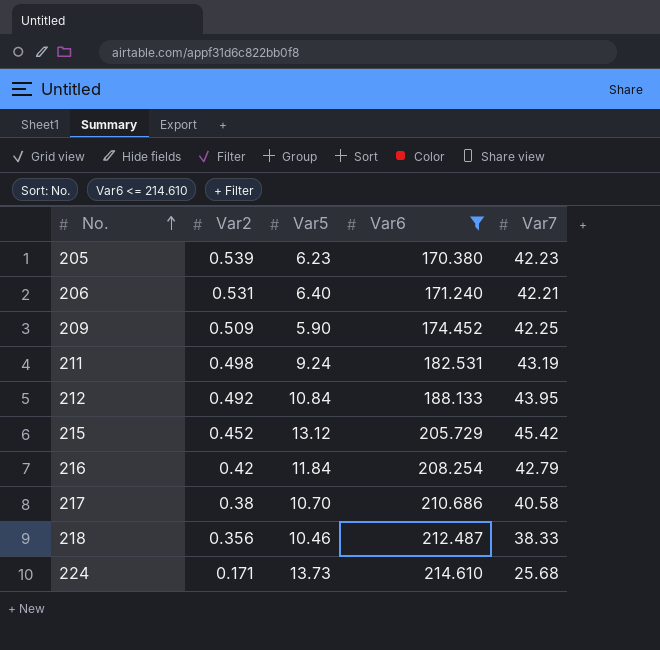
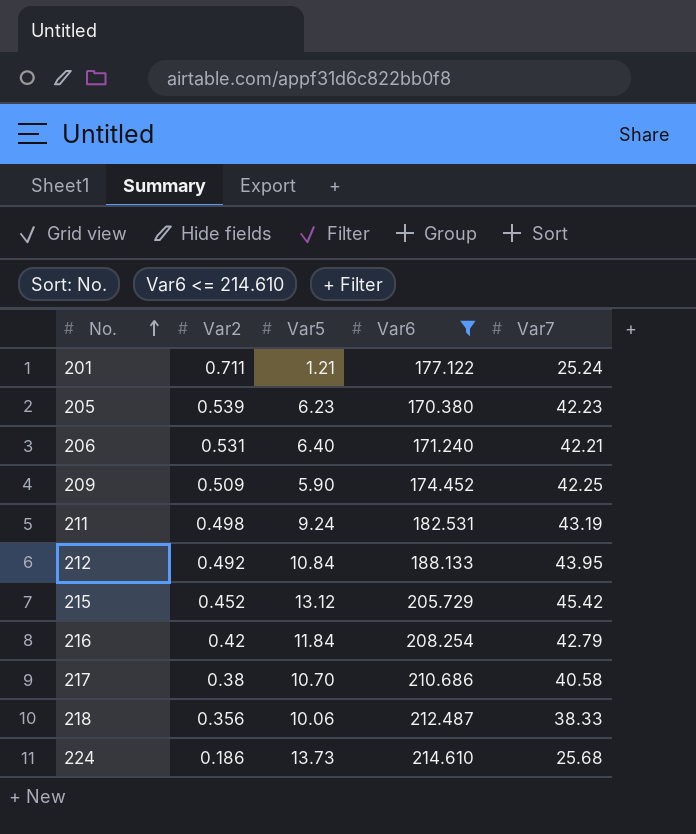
row 201: none -> 0.711 | 1.21 | 177.122 | 25.24
218 | Var5: 10.46 -> 10.06
224 | Var2: 0.171 -> 0.186

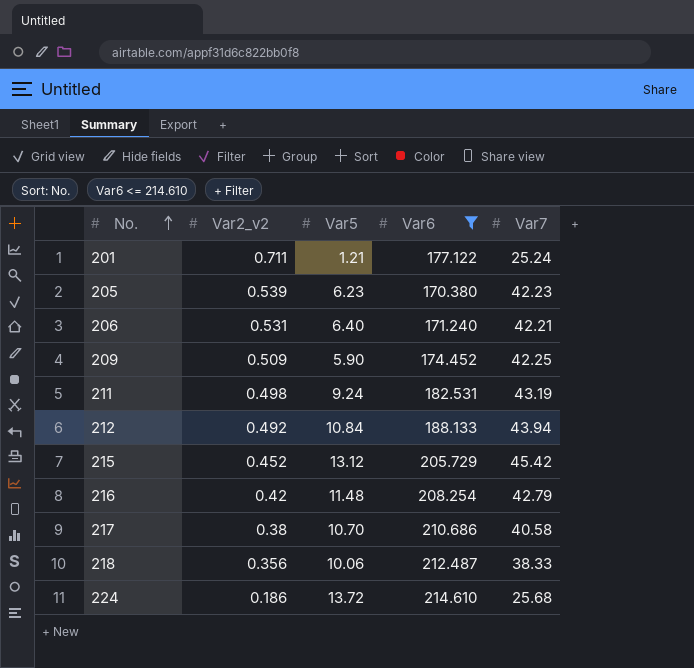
column name: Var2 -> Var2_v2
212 | Var7: 43.95 -> 43.94
216 | Var5: 11.84 -> 11.48
224 | Var5: 13.73 -> 13.72

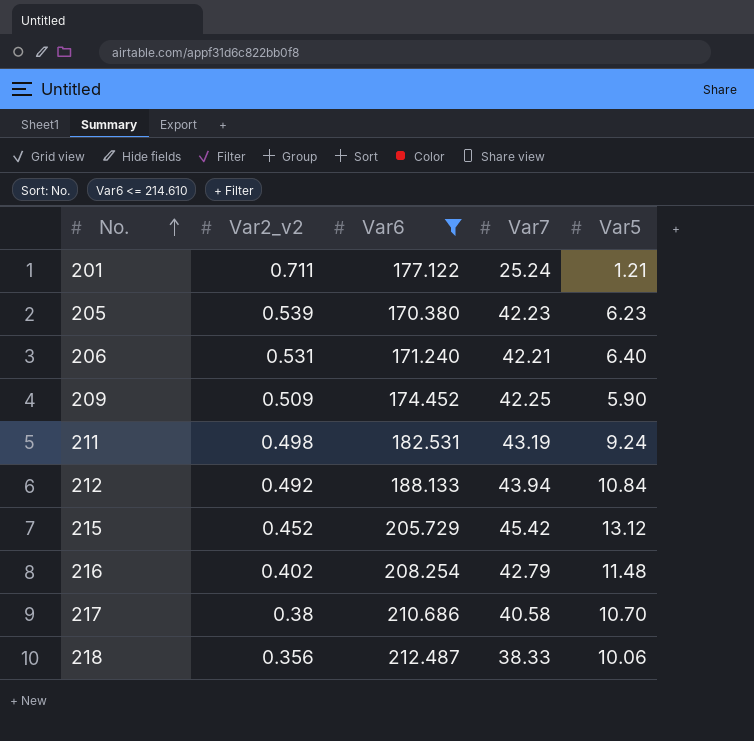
column Var5 | position: 3 -> 5
row 224: 0.186 | 13.72 | 214.610 | 25.68 -> none
216 | Var2_v2: 0.42 -> 0.402

